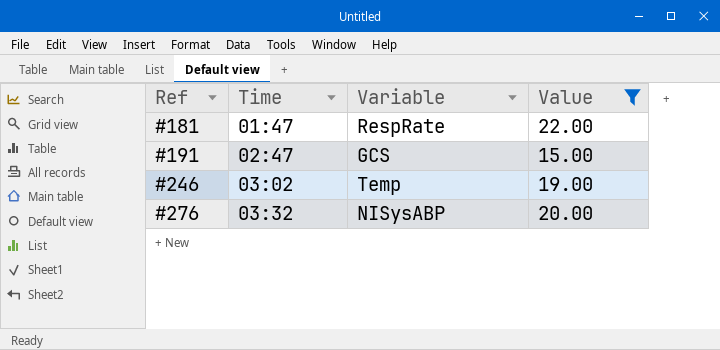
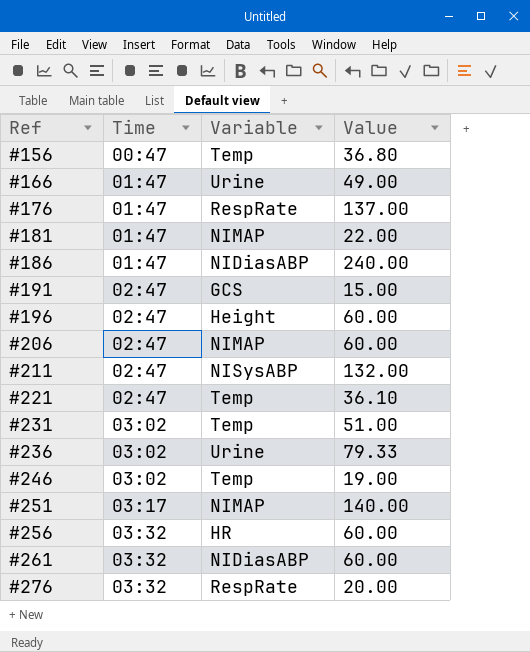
filter: Value <= 22.00 -> none
#181 | Variable: RespRate -> NIMAP
#276 | Variable: NISysABP -> RespRate

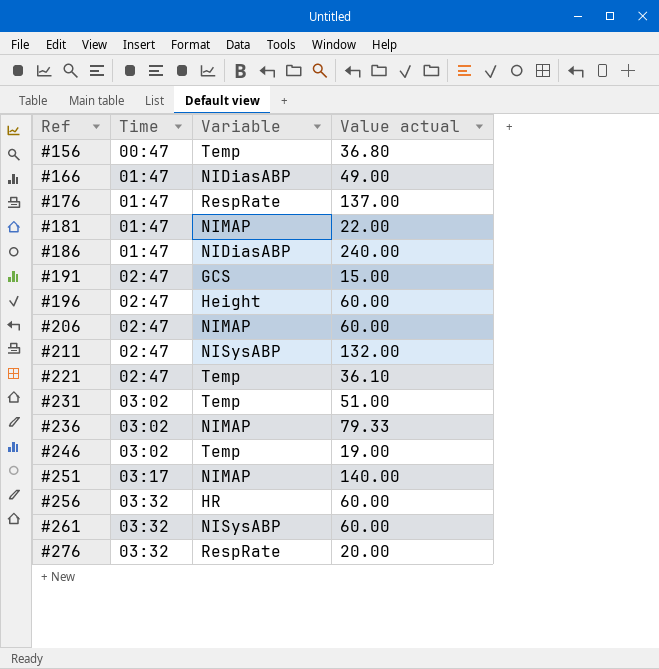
column name: Value -> Value actual
#166 | Variable: Urine -> NIDiasABP
#236 | Variable: Urine -> NIMAP
#261 | Variable: NIDiasABP -> NISysABP

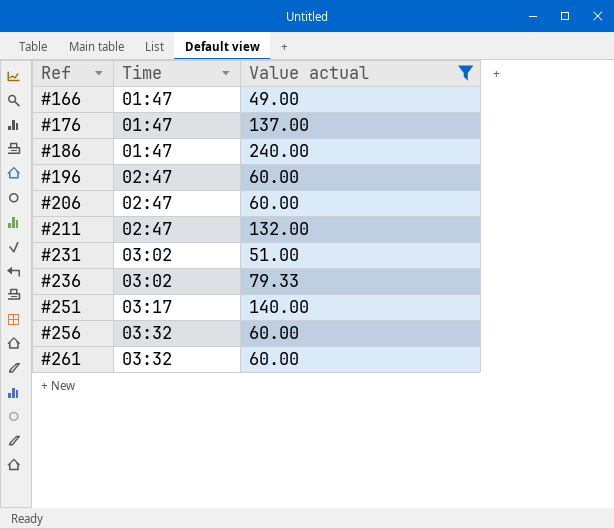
filter: none -> Value actual >= 49.00
column Variable | position: 3 -> none

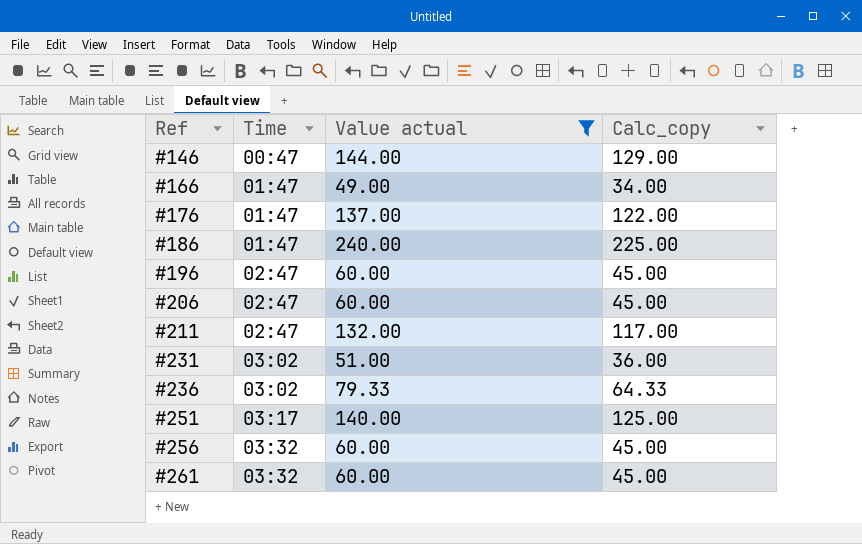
column Calc_copy | formula: none -> [Value actual] - 15
row #146: none -> 00:47 | 144.00 | 129.00

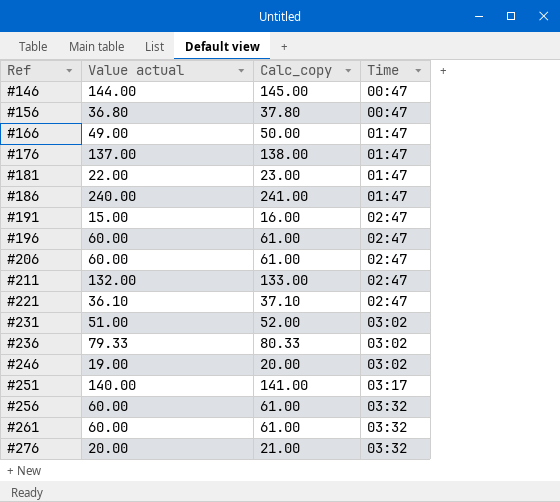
filter: Value actual >= 49.00 -> none
column Calc_copy | formula: [Value actual] - 15 -> [Value actual] + 1
column Time | position: 2 -> 4

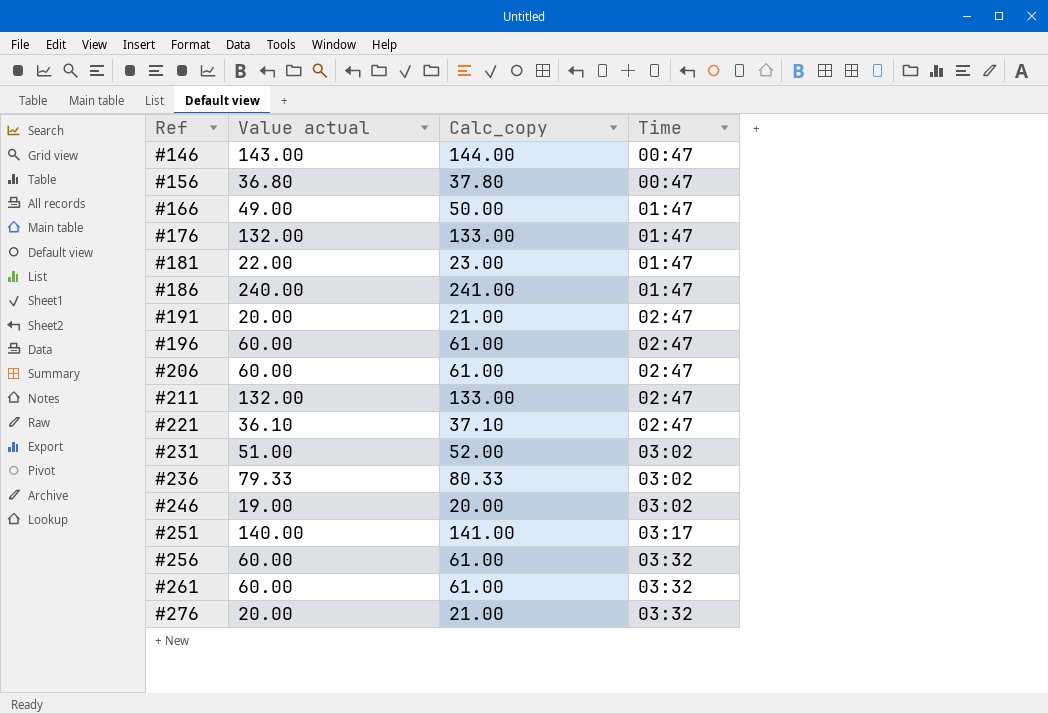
#146 | Value actual: 144.00 -> 143.00
#146 | Calc_copy: 145.00 -> 144.00
#176 | Value actual: 137.00 -> 132.00
#176 | Calc_copy: 138.00 -> 133.00
#191 | Value actual: 15.00 -> 20.00
#191 | Calc_copy: 16.00 -> 21.00

